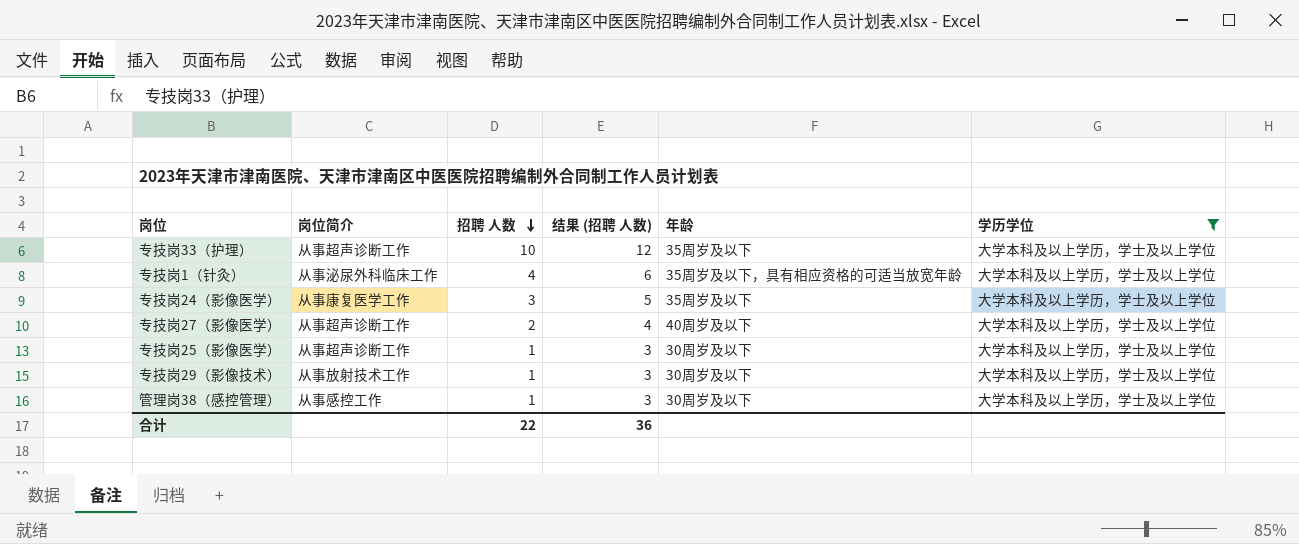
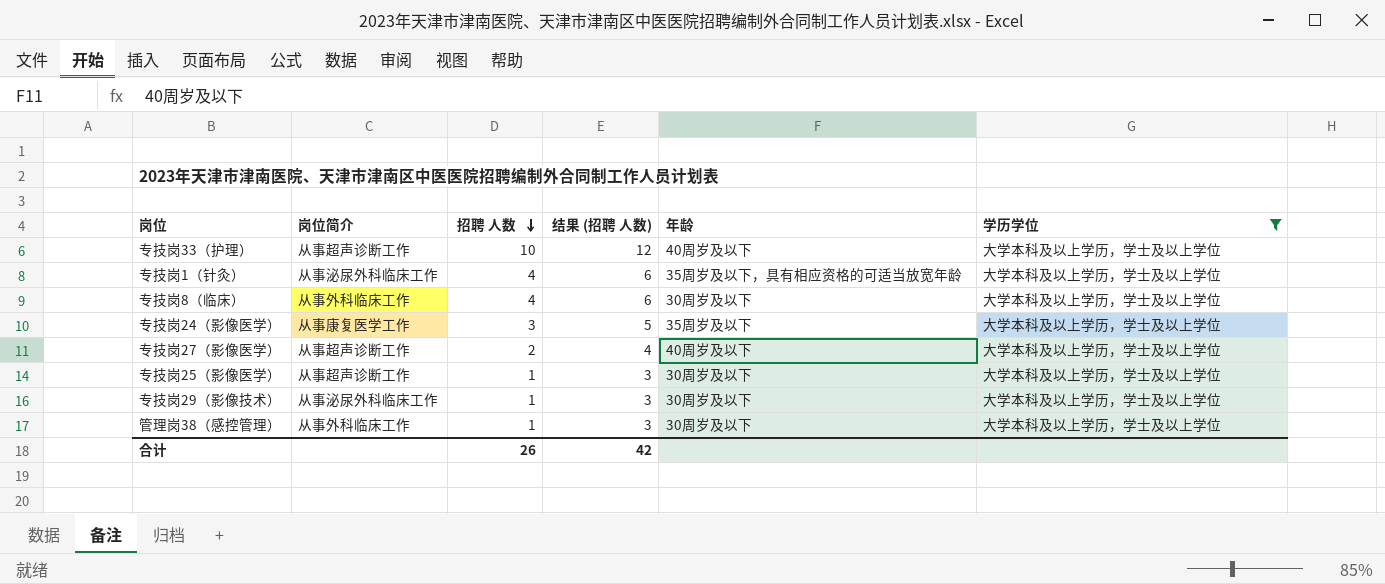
专技岗33（护理） | 年龄: 35周岁及以下 -> 40周岁及以下
row 专技岗8（临床）: none -> 从事外科临床工作 | 4 | 6 | 30周岁及以下 | 大学本科及以上学历，学士及以上学位
专技岗29（影像技术） | 岗位简介: 从事放射技术工作 -> 从事泌尿外科临床工作
管理岗38（感控管理） | 岗位简介: 从事感控工作 -> 从事外科临床工作
合计 | 招聘 人数: 22 -> 26
合计 | 结果 (招聘 人数): 36 -> 42

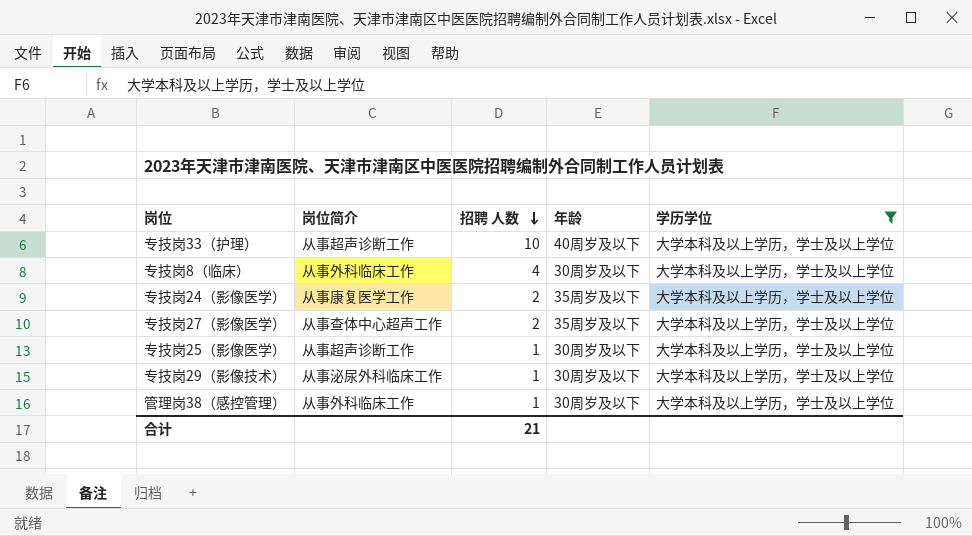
column 结果 (招聘 人数) | formula: [招聘 人数] + 2 -> none
row 专技岗1（针灸）: 从事泌尿外科临床工作 | 4 | 6 | 35周岁及以下，具有相应资格的可适当放宽年龄 | 大学本科及以上学历，学士及以上学位 -> none
专技岗24（影像医学） | 招聘 人数: 3 -> 2
专技岗27（影像医学） | 岗位简介: 从事超声诊断工作 -> 从事查体中心超声工作
专技岗27（影像医学） | 年龄: 40周岁及以下 -> 35周岁及以下
合计 | 招聘 人数: 26 -> 21

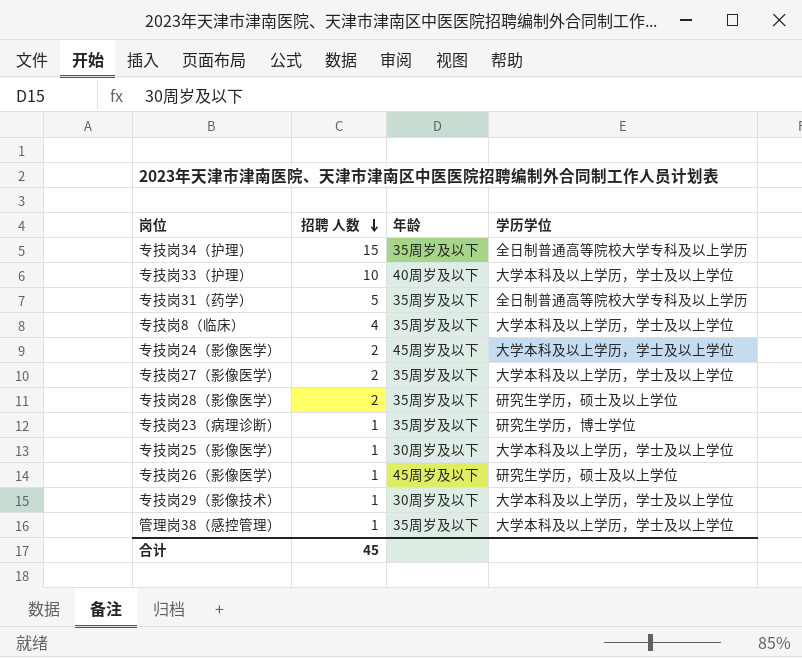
filter: 学历学位 = 大学本科及以上学历，学士及以上学位 -> none
column 岗位简介 | position: 2 -> none
专技岗8（临床） | 年龄: 30周岁及以下 -> 35周岁及以下
专技岗24（影像医学） | 年龄: 35周岁及以下 -> 45周岁及以下
管理岗38（感控管理） | 年龄: 30周岁及以下 -> 35周岁及以下
合计 | 招聘 人数: 21 -> 45

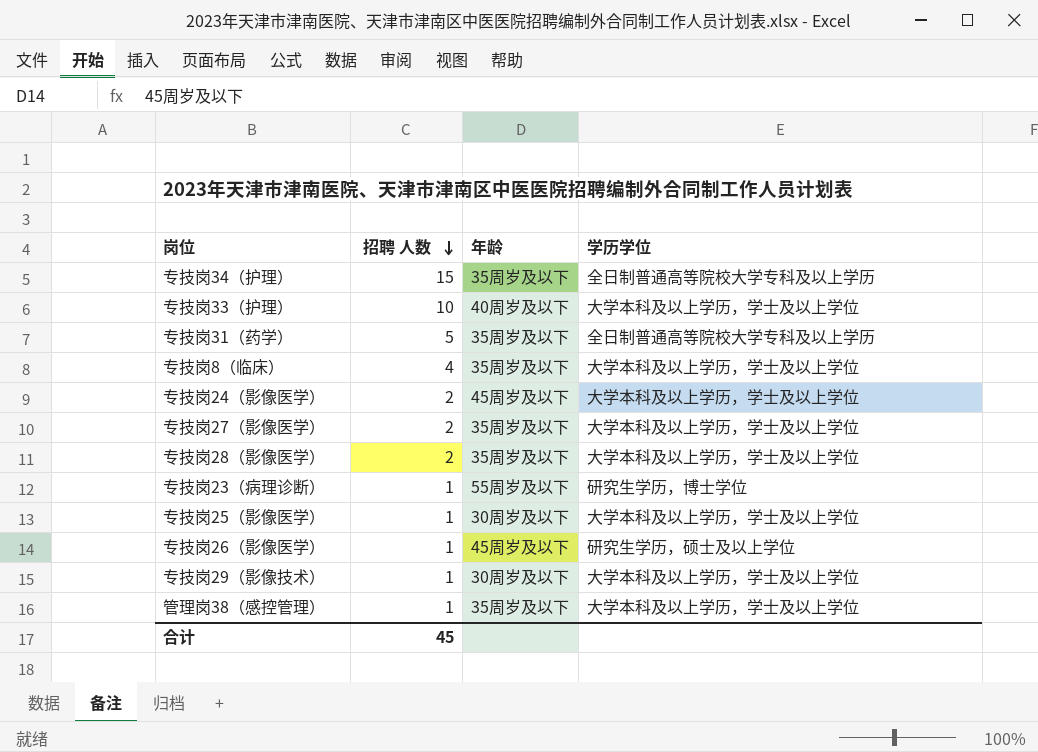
专技岗28（影像医学） | 学历学位: 研究生学历，硕士及以上学位 -> 大学本科及以上学历，学士及以上学位
专技岗23（病理诊断） | 年龄: 35周岁及以下 -> 55周岁及以下

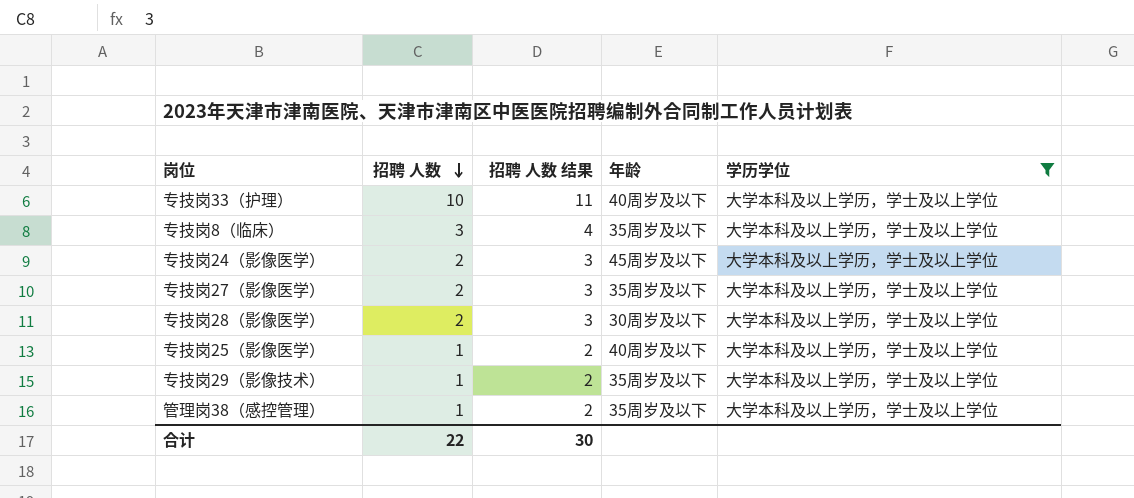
filter: none -> 学历学位 = 大学本科及以上学历，学士及以上学位
column 招聘 人数 结果 | formula: none -> [招聘 人数] + 1
专技岗8（临床） | 招聘 人数: 4 -> 3
专技岗28（影像医学） | 年龄: 35周岁及以下 -> 30周岁及以下
专技岗25（影像医学） | 年龄: 30周岁及以下 -> 40周岁及以下
专技岗29（影像技术） | 年龄: 30周岁及以下 -> 35周岁及以下
合计 | 招聘 人数: 45 -> 22

